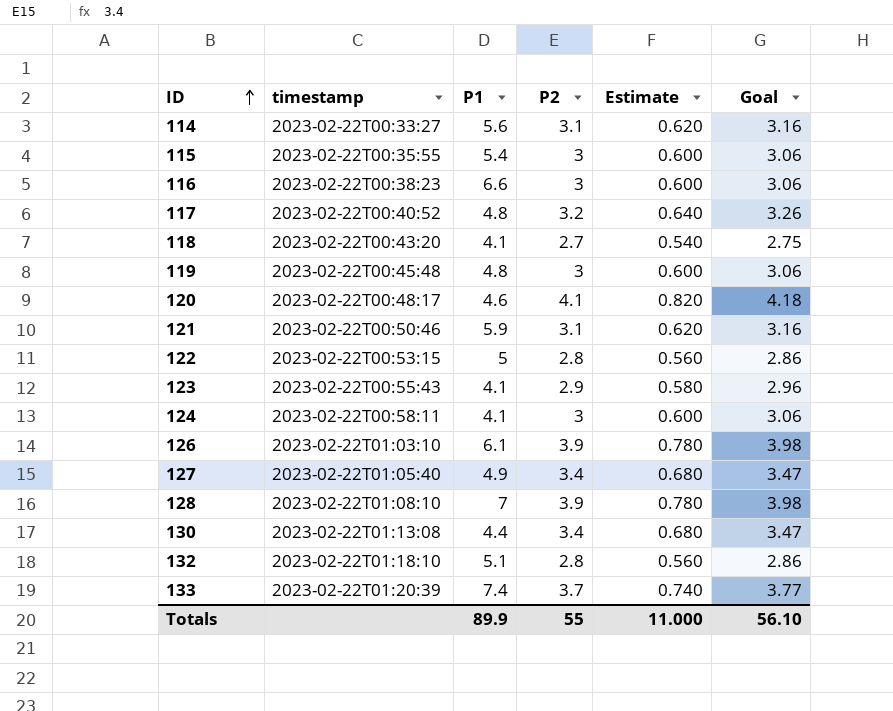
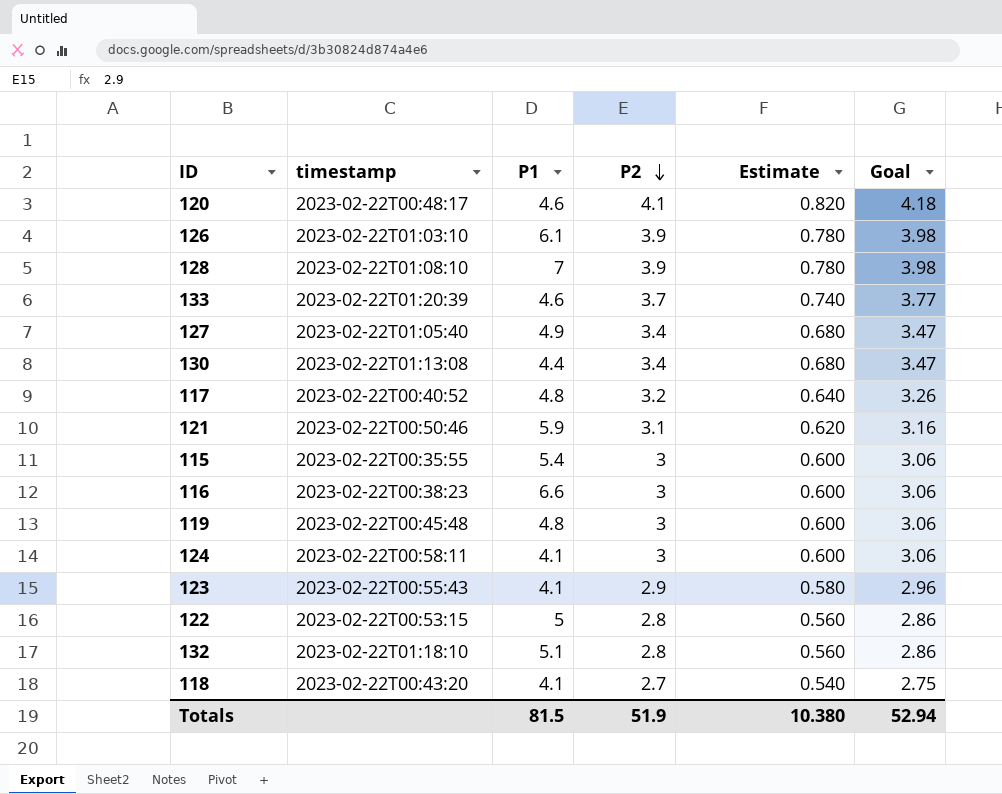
row order: ID ascending -> P2 descending
row 114: 2023-02-22T00:33:27 | 5.6 | 3.1 | 0.620 | 3.16 -> none
133 | P1: 7.4 -> 4.6
Totals | P1: 89.9 -> 81.5
Totals | P2: 55 -> 51.9
Totals | Estimate: 11.000 -> 10.380
Totals | Goal: 56.10 -> 52.94

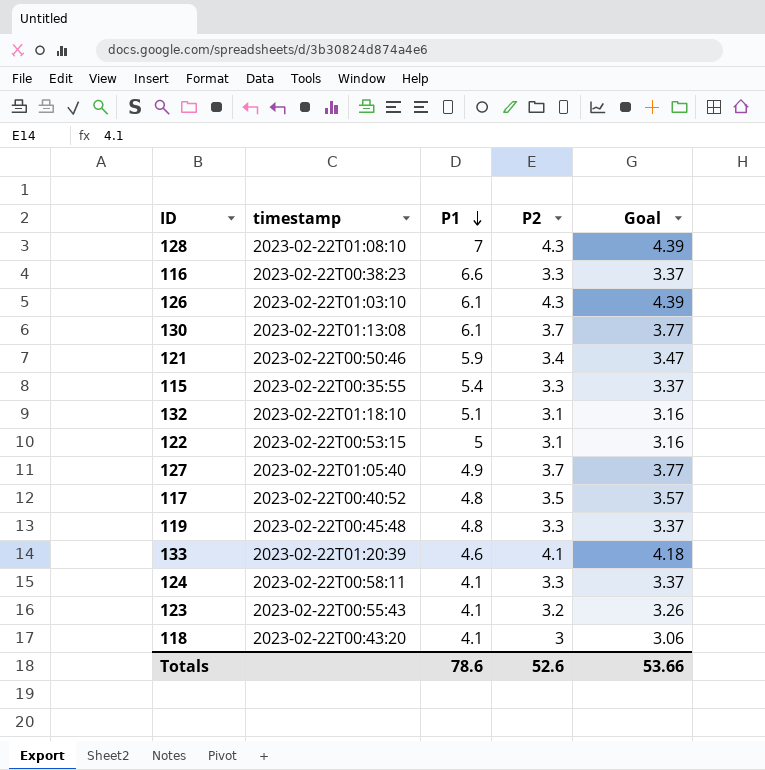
row order: P2 descending -> P1 descending
column Estimate | formula: [P2] * 0.2 -> none
row 120: 2023-02-22T00:48:17 | 4.6 | 4.1 | 0.820 | 4.18 -> none
128 | P2: 3.9 -> 4.3
128 | Goal: 3.98 -> 4.39
116 | P2: 3 -> 3.3
116 | Goal: 3.06 -> 3.37
126 | P2: 3.9 -> 4.3
126 | Goal: 3.98 -> 4.39
130 | P1: 4.4 -> 6.1
130 | P2: 3.4 -> 3.7
130 | Goal: 3.47 -> 3.77
121 | P2: 3.1 -> 3.4
121 | Goal: 3.16 -> 3.47
115 | P2: 3 -> 3.3
115 | Goal: 3.06 -> 3.37
132 | P2: 2.8 -> 3.1
132 | Goal: 2.86 -> 3.16
122 | P2: 2.8 -> 3.1
122 | Goal: 2.86 -> 3.16
127 | P2: 3.4 -> 3.7
127 | Goal: 3.47 -> 3.77
117 | P2: 3.2 -> 3.5
117 | Goal: 3.26 -> 3.57
119 | P2: 3 -> 3.3
119 | Goal: 3.06 -> 3.37
133 | P2: 3.7 -> 4.1
133 | Goal: 3.77 -> 4.18
124 | P2: 3 -> 3.3
124 | Goal: 3.06 -> 3.37
123 | P2: 2.9 -> 3.2
123 | Goal: 2.96 -> 3.26
118 | P2: 2.7 -> 3
118 | Goal: 2.75 -> 3.06
Totals | P1: 81.5 -> 78.6
Totals | P2: 51.9 -> 52.6
Totals | Goal: 52.94 -> 53.66

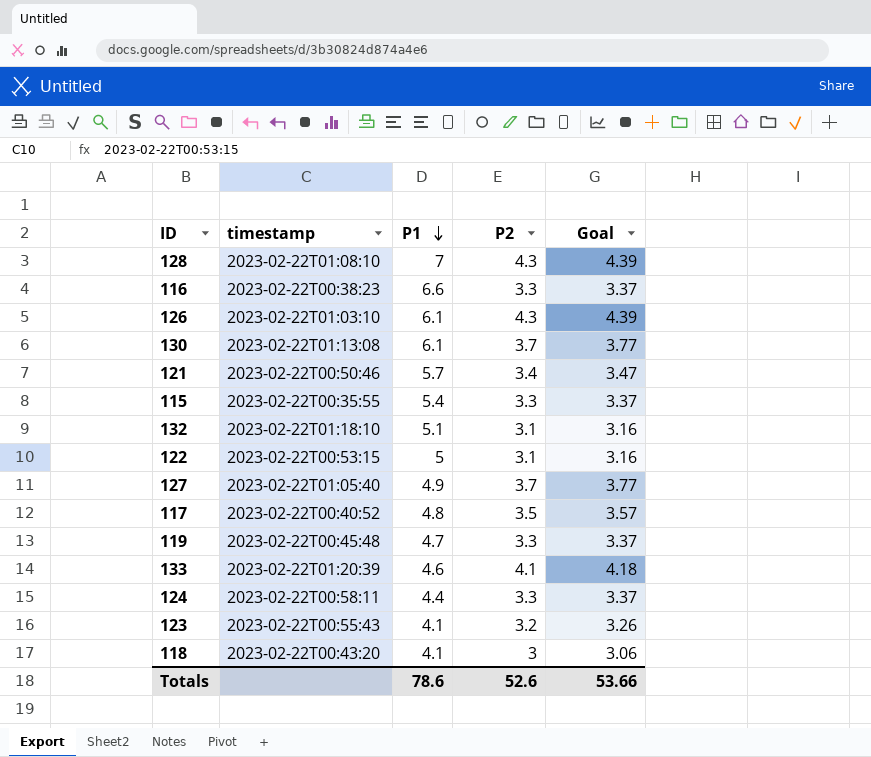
121 | P1: 5.9 -> 5.7
119 | P1: 4.8 -> 4.7
124 | P1: 4.1 -> 4.4

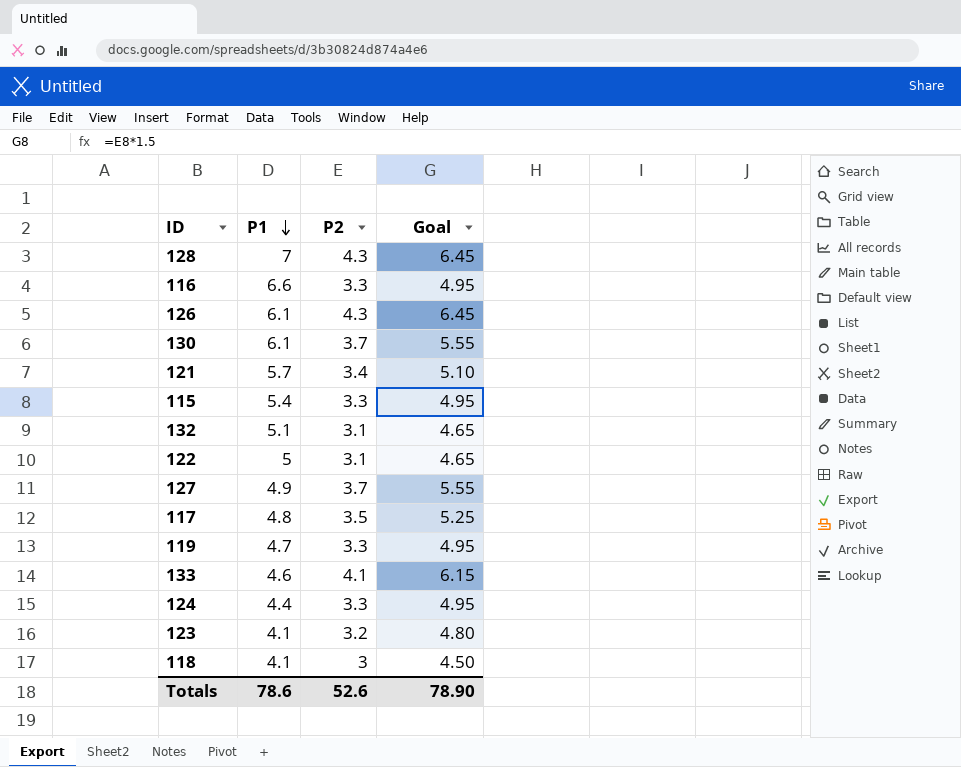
column timestamp | position: 2 -> none
column Goal | formula: [P2] * 1.02 -> [P2] * 1.5
Totals | Goal: 53.66 -> 78.90

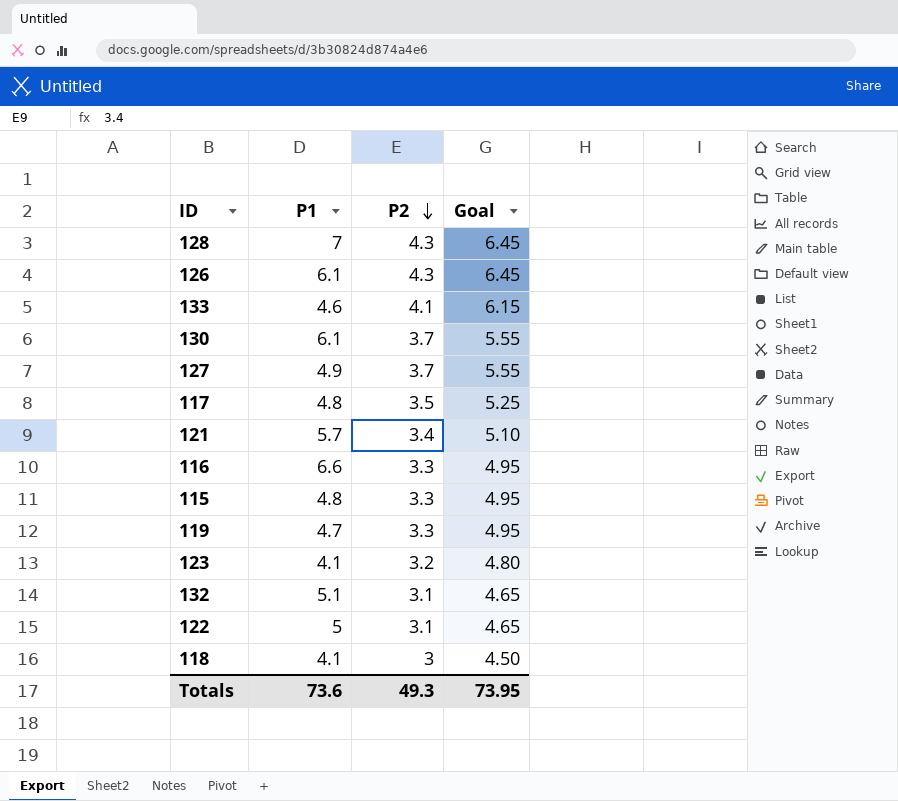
row order: P1 descending -> P2 descending
row 124: 4.4 | 3.3 | 4.95 -> none
115 | P1: 5.4 -> 4.8
Totals | P1: 78.6 -> 73.6
Totals | P2: 52.6 -> 49.3
Totals | Goal: 78.90 -> 73.95

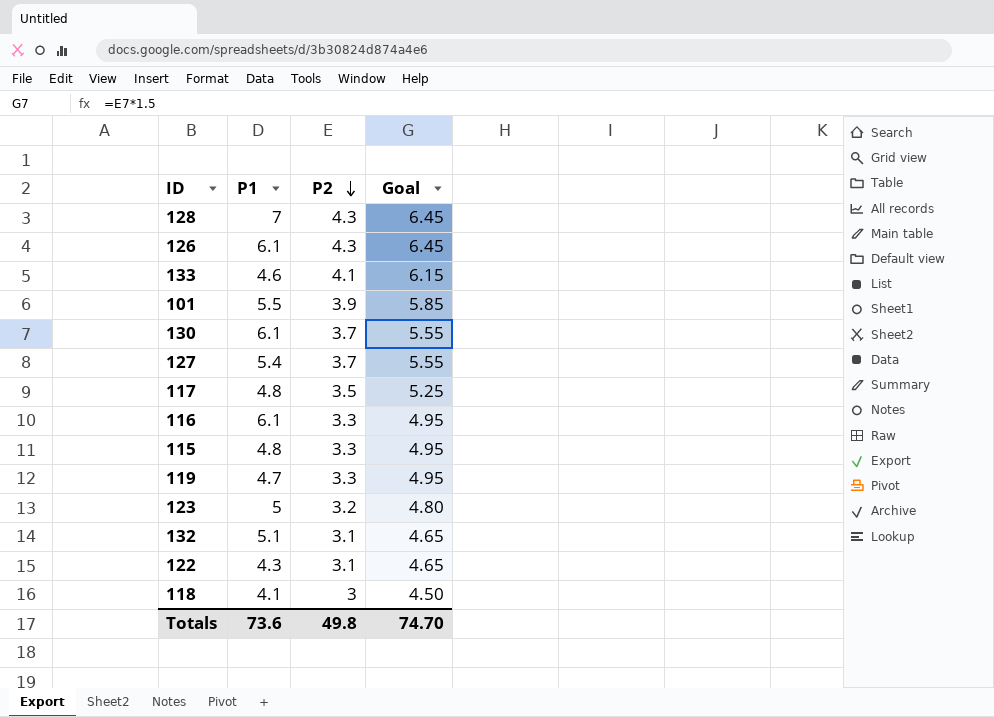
row 121: 5.7 | 3.4 | 5.10 -> none
row 101: none -> 5.5 | 3.9 | 5.85
127 | P1: 4.9 -> 5.4
116 | P1: 6.6 -> 6.1
123 | P1: 4.1 -> 5
122 | P1: 5 -> 4.3
Totals | P2: 49.3 -> 49.8
Totals | Goal: 73.95 -> 74.70

